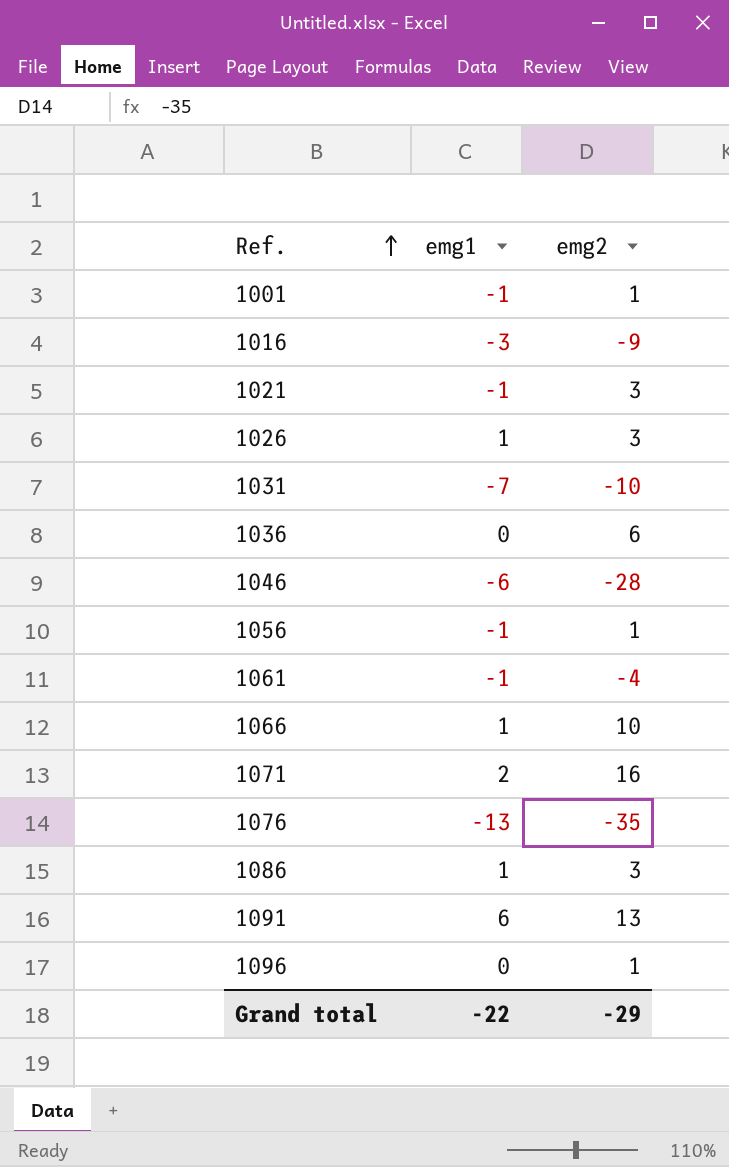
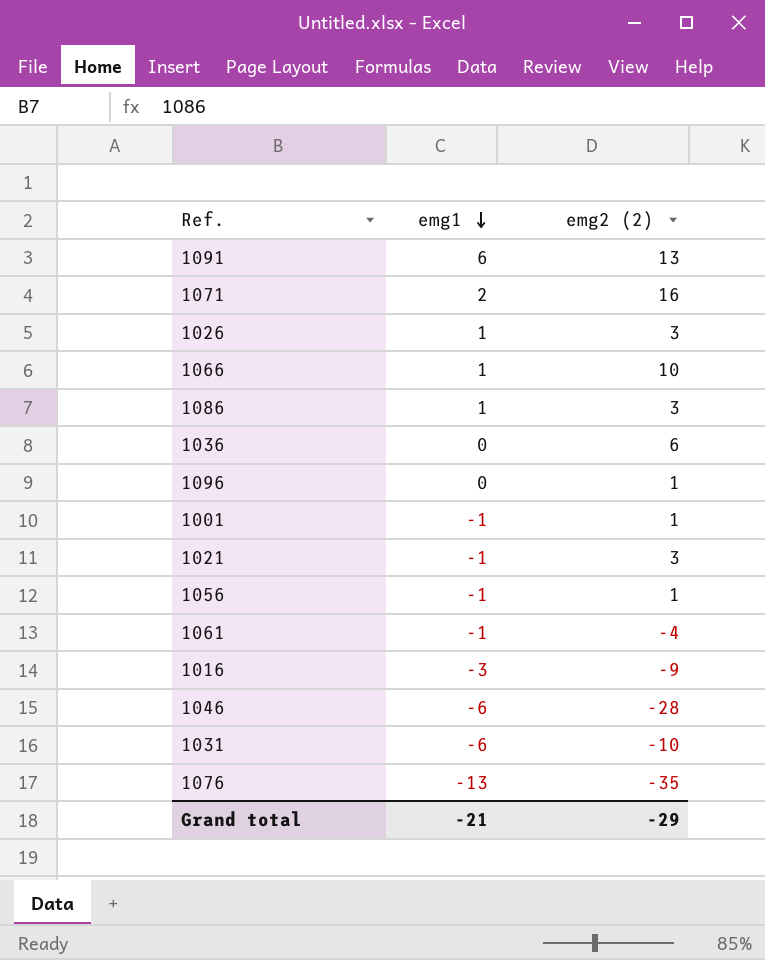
row order: Ref. ascending -> emg1 descending
column name: emg2 -> emg2 (2)
1031 | emg1: -7 -> -6
Grand total | emg1: -22 -> -21

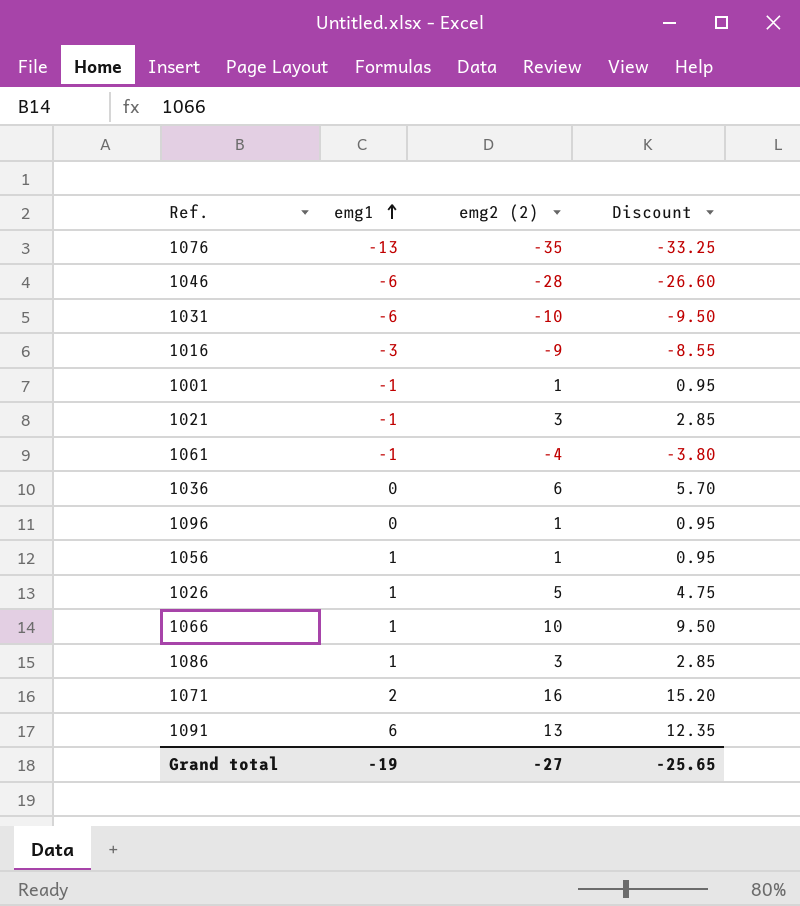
row order: emg1 descending -> emg1 ascending
column Discount | formula: none -> [emg2 (2)] * 0.95
1056 | emg1: -1 -> 1
1026 | emg2 (2): 3 -> 5
Grand total | emg1: -21 -> -19
Grand total | emg2 (2): -29 -> -27

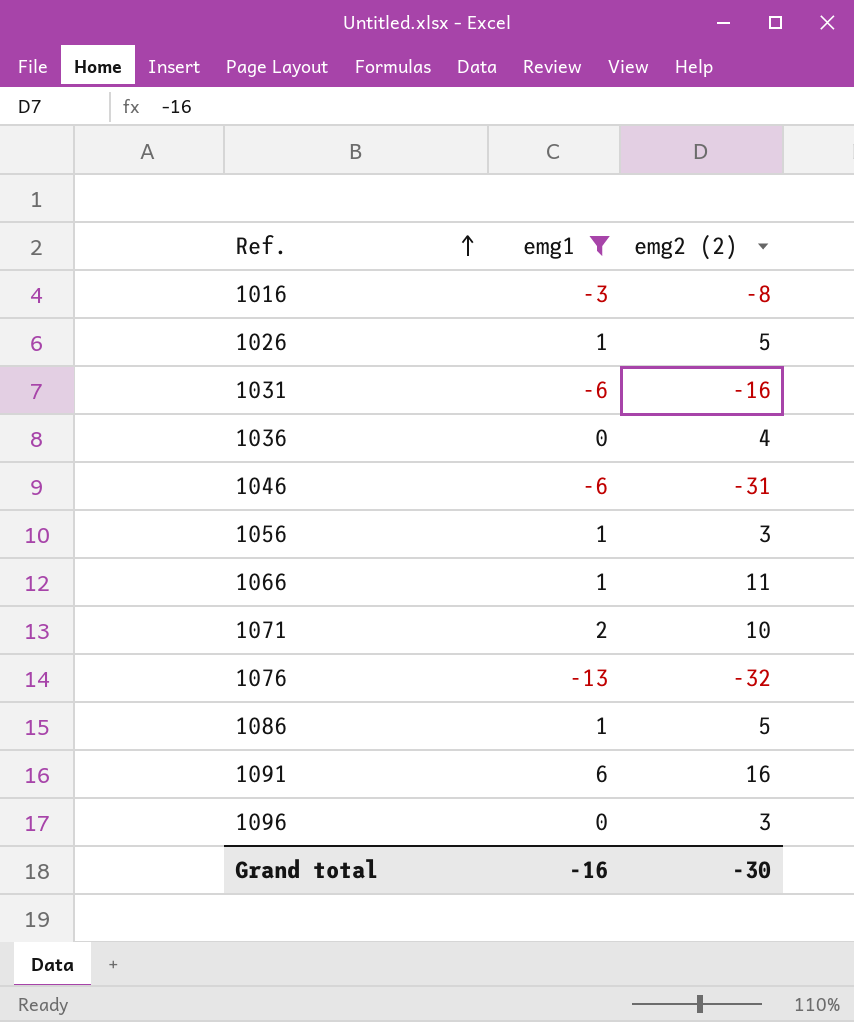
filter: none -> emg1 != -1
row order: emg1 ascending -> Ref. ascending
column Discount | formula: [emg2 (2)] * 0.95 -> none
1016 | emg2 (2): -9 -> -8
1031 | emg2 (2): -10 -> -16
1036 | emg2 (2): 6 -> 4
1046 | emg2 (2): -28 -> -31
1056 | emg2 (2): 1 -> 3
1066 | emg2 (2): 10 -> 11
1071 | emg2 (2): 16 -> 10
1076 | emg2 (2): -35 -> -32
1086 | emg2 (2): 3 -> 5
1091 | emg2 (2): 13 -> 16
1096 | emg2 (2): 1 -> 3
Grand total | emg1: -19 -> -16
Grand total | emg2 (2): -27 -> -30

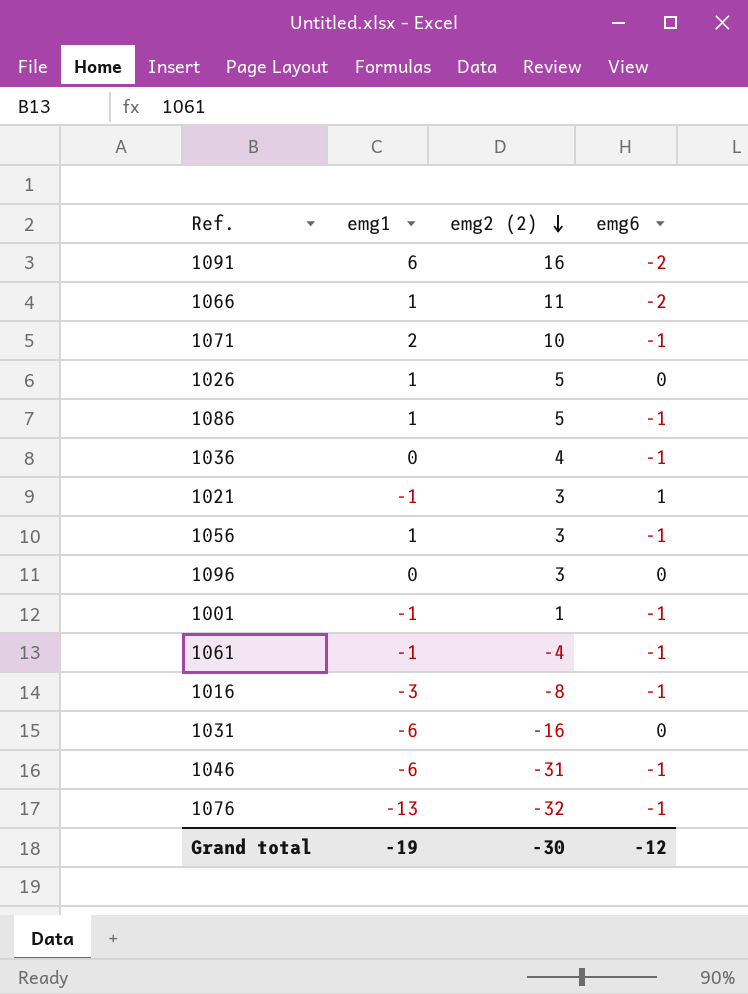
filter: emg1 != -1 -> none
row order: Ref. ascending -> emg2 (2) descending
column emg6 | position: none -> 4
Grand total | emg1: -16 -> -19

